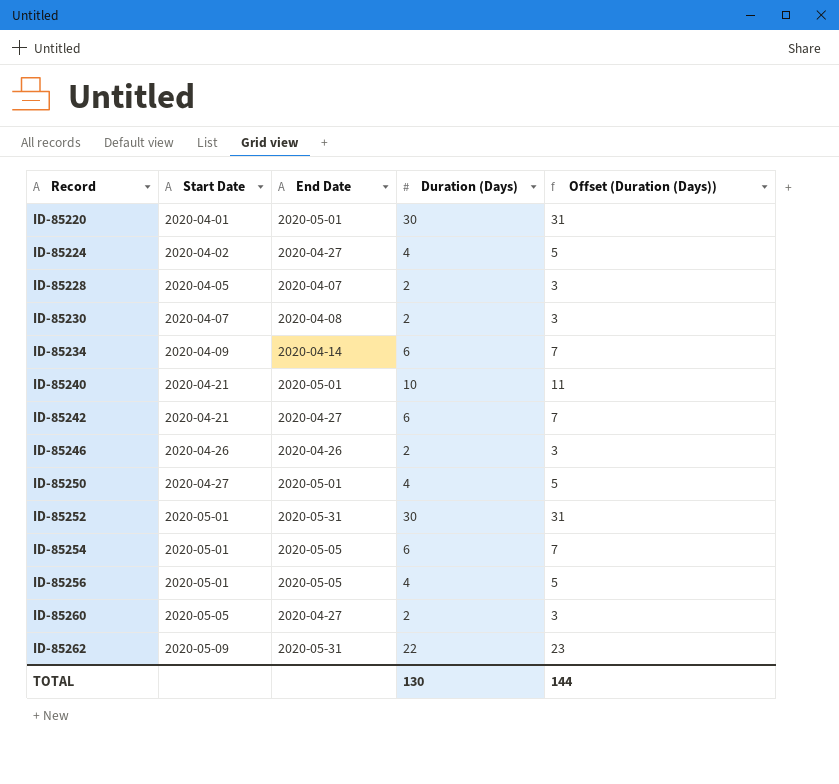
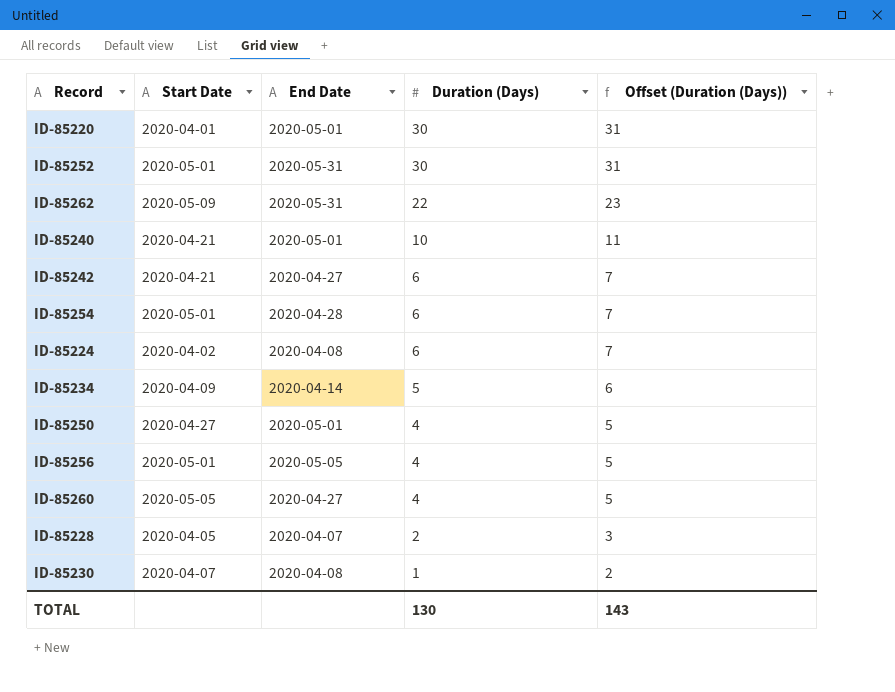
row order: Record ascending -> Duration (Days) descending
row ID-85246: 2020-04-26 | 2020-04-26 | 2 | 3 -> none
ID-85254 | End Date: 2020-05-05 -> 2020-04-28
ID-85224 | End Date: 2020-04-27 -> 2020-04-08
ID-85224 | Duration (Days): 4 -> 6
ID-85224 | Offset (Duration (Days)): 5 -> 7
ID-85234 | Duration (Days): 6 -> 5
ID-85234 | Offset (Duration (Days)): 7 -> 6
ID-85260 | Duration (Days): 2 -> 4
ID-85260 | Offset (Duration (Days)): 3 -> 5
ID-85230 | Duration (Days): 2 -> 1
ID-85230 | Offset (Duration (Days)): 3 -> 2
TOTAL | Offset (Duration (Days)): 144 -> 143

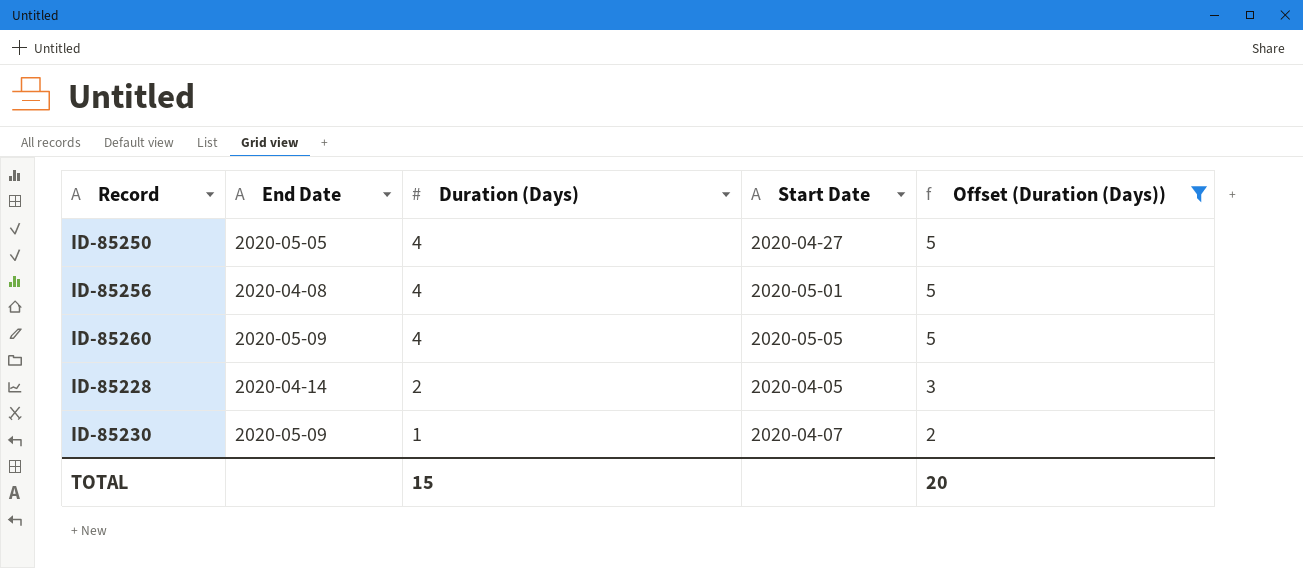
filter: none -> Offset (Duration (Days)) <= 5
column Start Date | position: 2 -> 4
ID-85250 | End Date: 2020-05-01 -> 2020-05-05
ID-85256 | End Date: 2020-05-05 -> 2020-04-08
ID-85260 | End Date: 2020-04-27 -> 2020-05-09
ID-85228 | End Date: 2020-04-07 -> 2020-04-14
ID-85230 | End Date: 2020-04-08 -> 2020-05-09
TOTAL | Duration (Days): 130 -> 15
TOTAL | Offset (Duration (Days)): 143 -> 20

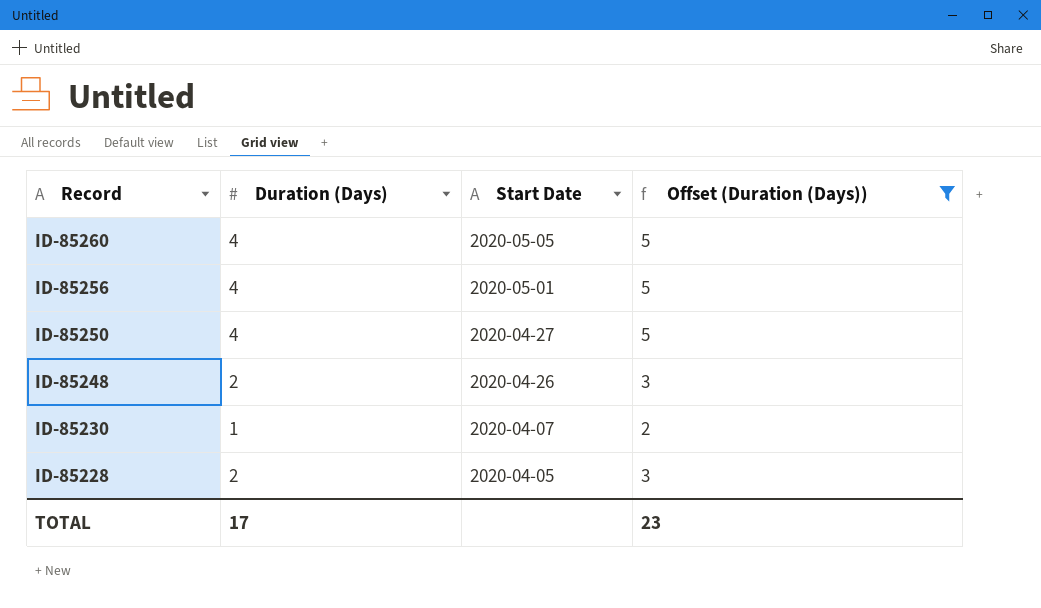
row order: Duration (Days) descending -> Record descending
column End Date | position: 2 -> none
row ID-85248: none -> 2 | 2020-04-26 | 3
TOTAL | Duration (Days): 15 -> 17
TOTAL | Offset (Duration (Days)): 20 -> 23

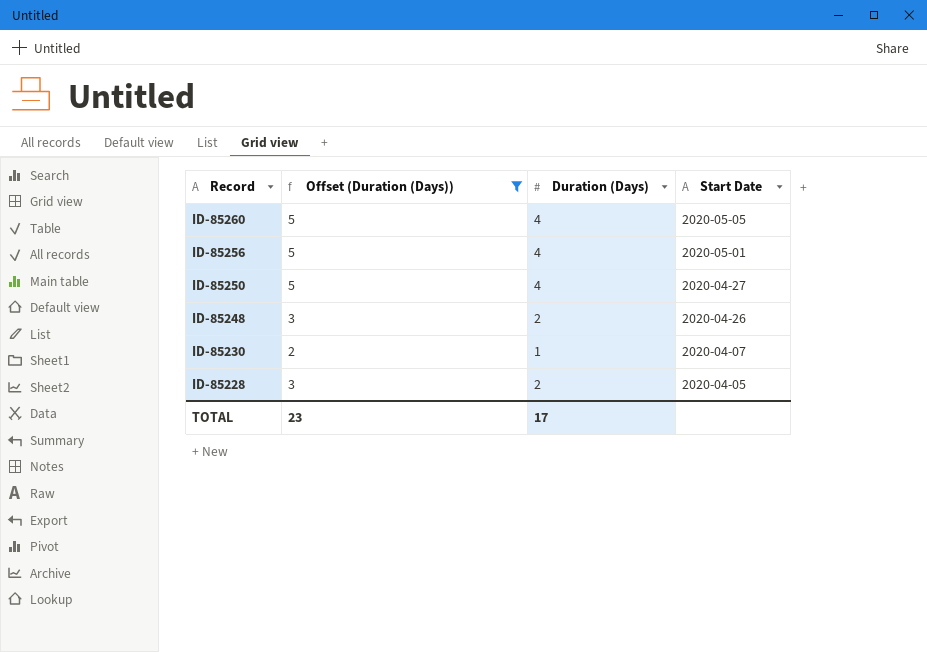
column Offset (Duration (Days)) | position: 4 -> 2

